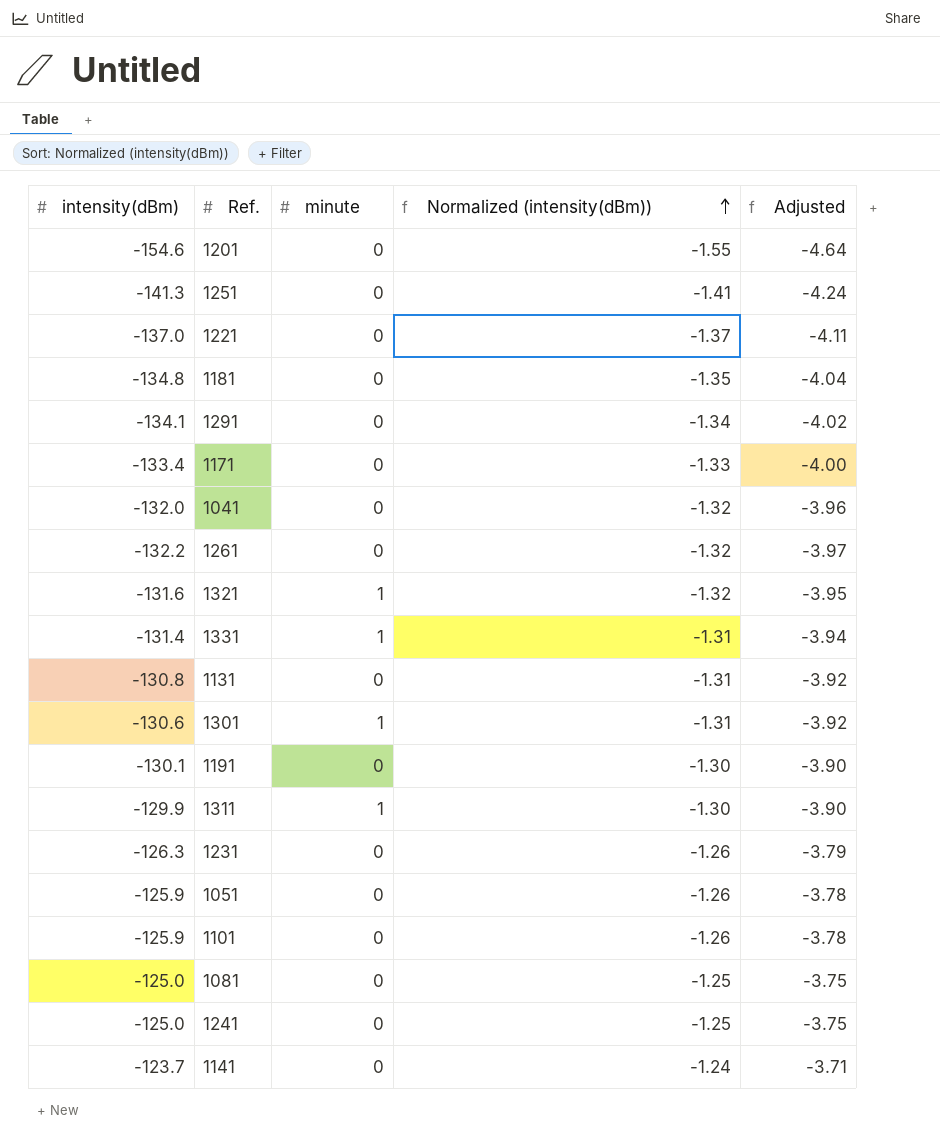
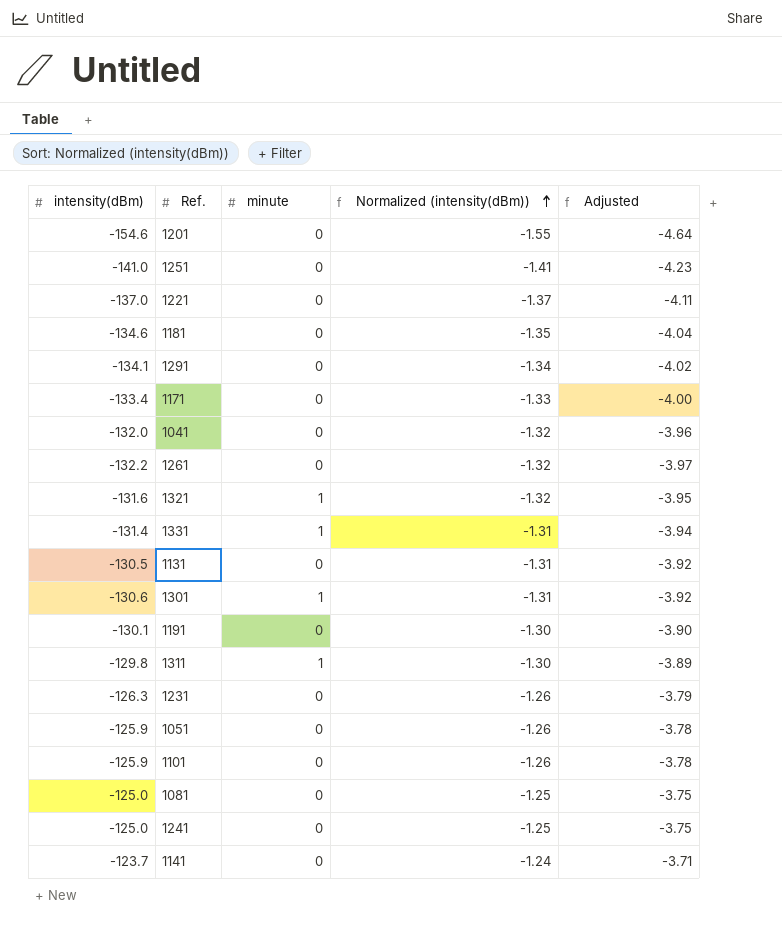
1251 | intensity(dBm): -141.3 -> -141.0
1251 | Adjusted: -4.24 -> -4.23
1181 | intensity(dBm): -134.8 -> -134.6
1131 | intensity(dBm): -130.8 -> -130.5
1311 | intensity(dBm): -129.9 -> -129.8
1311 | Adjusted: -3.90 -> -3.89

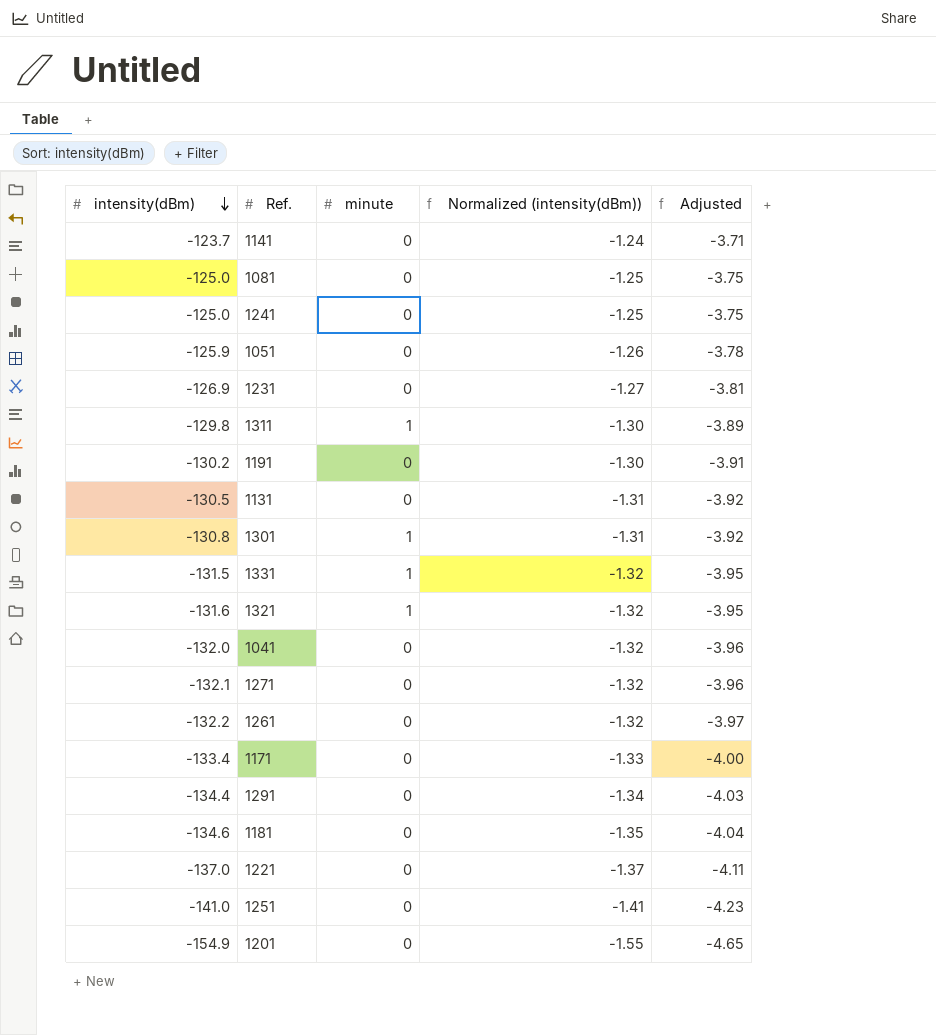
row order: Normalized (intensity(dBm)) ascending -> intensity(dBm) descending
row 1101: -125.9 | 0 | -1.26 | -3.78 -> none
1231 | intensity(dBm): -126.3 -> -126.9
1231 | Normalized (intensity(dBm)): -1.26 -> -1.27
1231 | Adjusted: -3.79 -> -3.81
1191 | intensity(dBm): -130.1 -> -130.2
1191 | Adjusted: -3.90 -> -3.91
1301 | intensity(dBm): -130.6 -> -130.8
1331 | intensity(dBm): -131.4 -> -131.5
1331 | Normalized (intensity(dBm)): -1.31 -> -1.32
1331 | Adjusted: -3.94 -> -3.95
row 1271: none -> -132.1 | 0 | -1.32 | -3.96
1291 | intensity(dBm): -134.1 -> -134.4
1291 | Adjusted: -4.02 -> -4.03
1201 | intensity(dBm): -154.6 -> -154.9
1201 | Adjusted: -4.64 -> -4.65

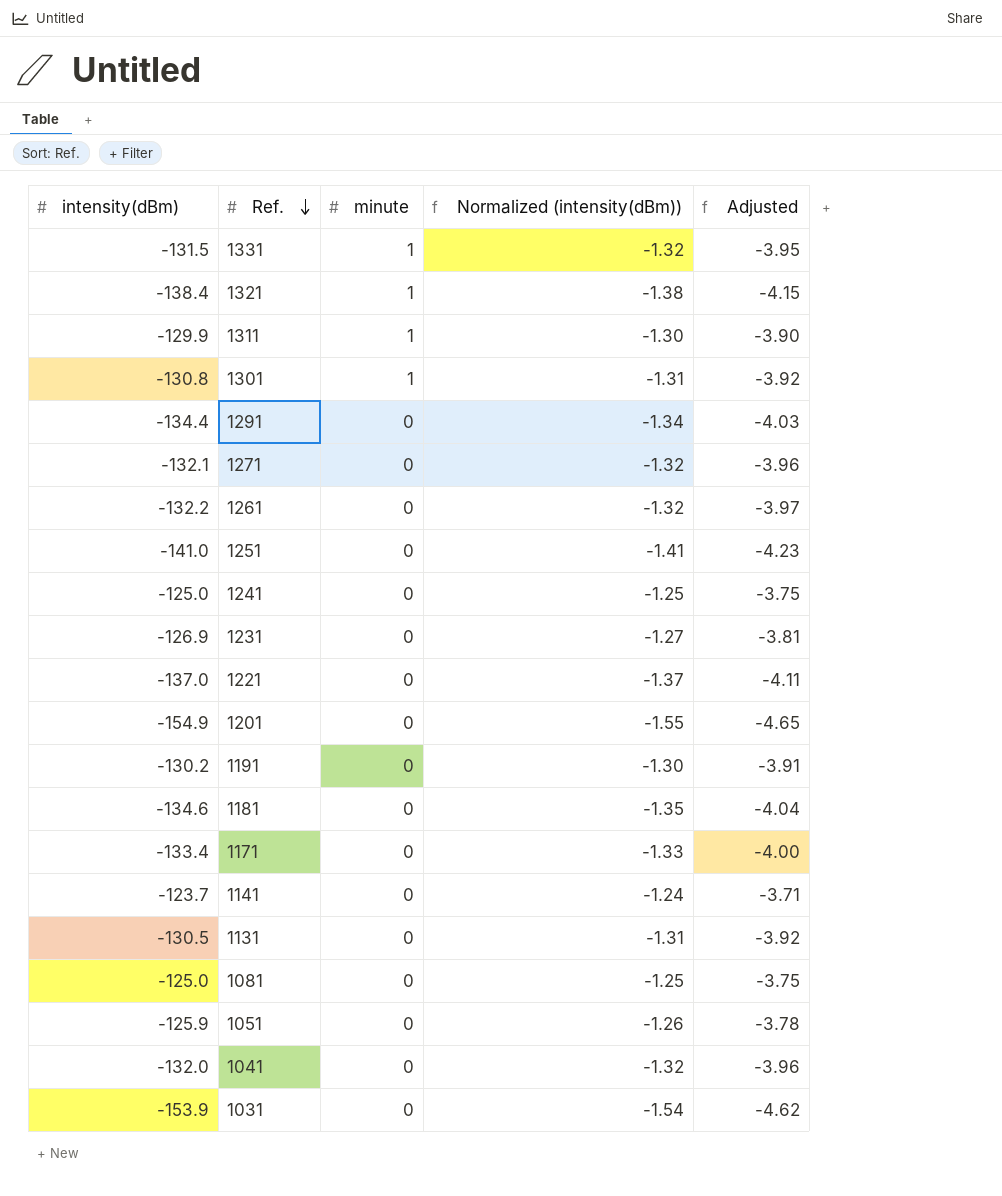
row order: intensity(dBm) descending -> Ref. descending
1321 | intensity(dBm): -131.6 -> -138.4
1321 | Normalized (intensity(dBm)): -1.32 -> -1.38
1321 | Adjusted: -3.95 -> -4.15
1311 | intensity(dBm): -129.8 -> -129.9
1311 | Adjusted: -3.89 -> -3.90
row 1031: none -> -153.9 | 0 | -1.54 | -4.62

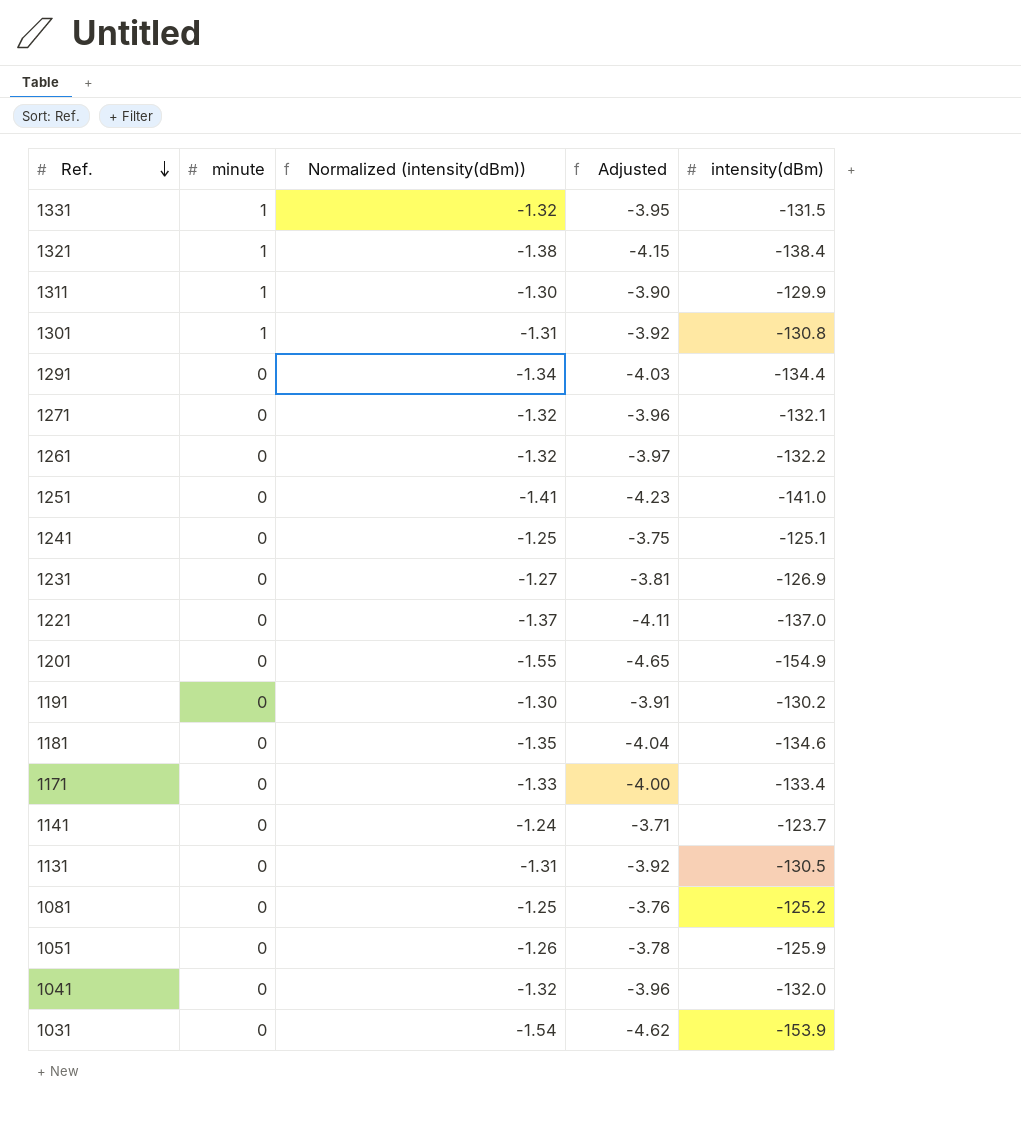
column intensity(dBm) | position: 1 -> 5
1241 | intensity(dBm): -125.0 -> -125.1
1081 | Adjusted: -3.75 -> -3.76
1081 | intensity(dBm): -125.0 -> -125.2

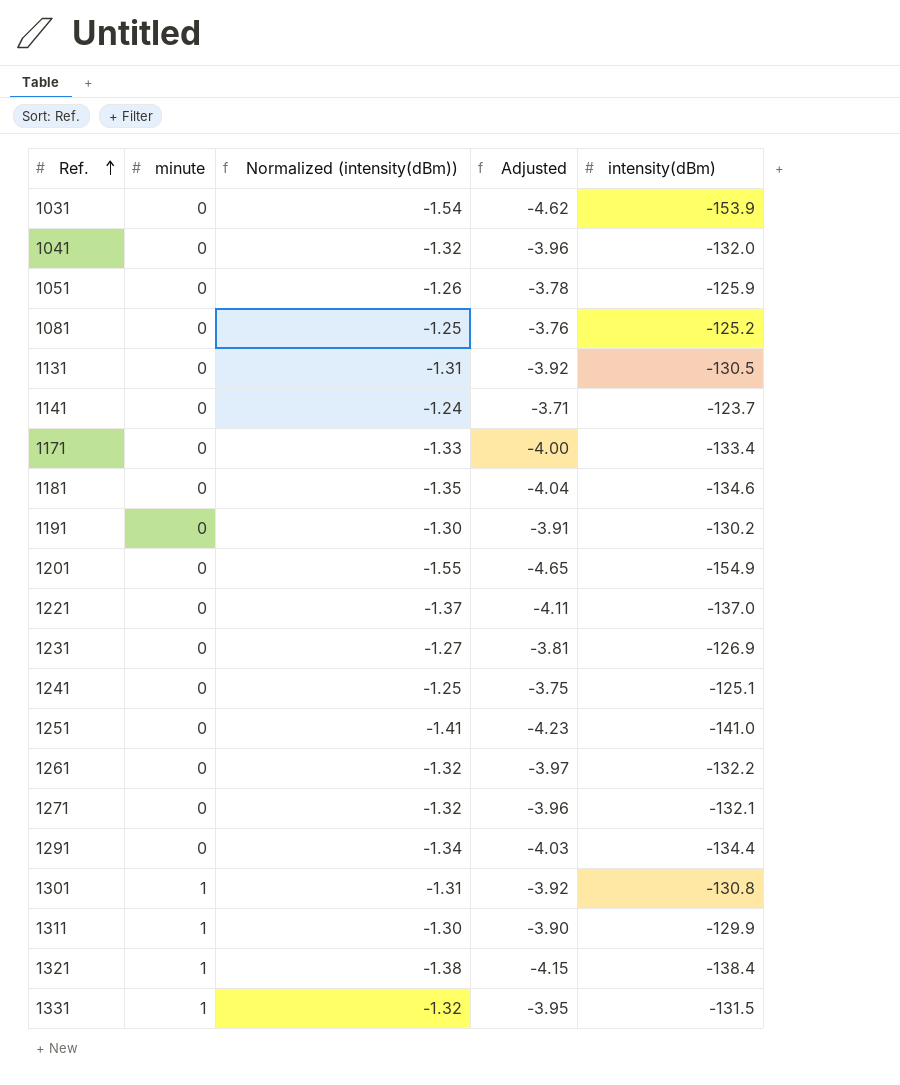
row order: Ref. descending -> Ref. ascending

